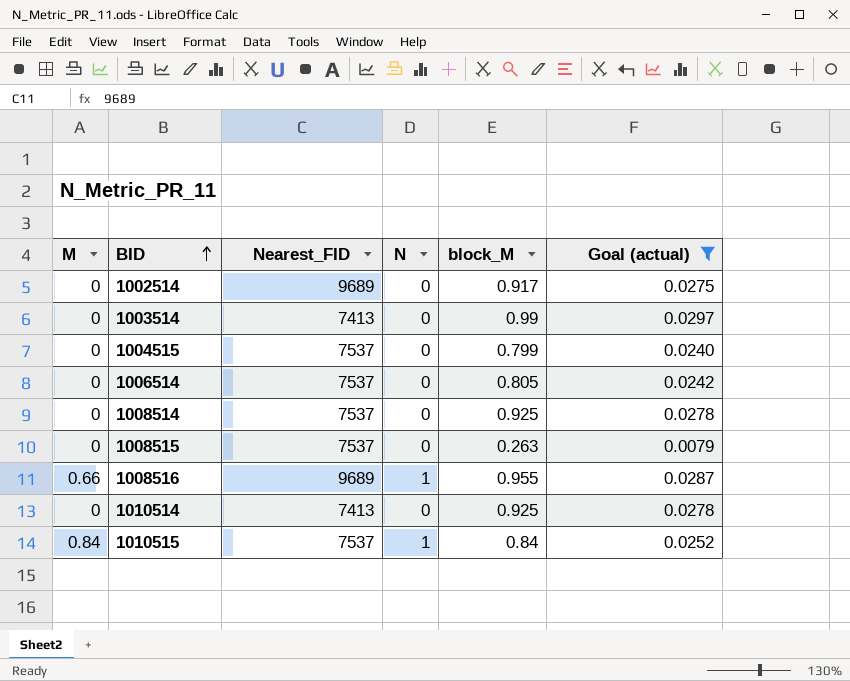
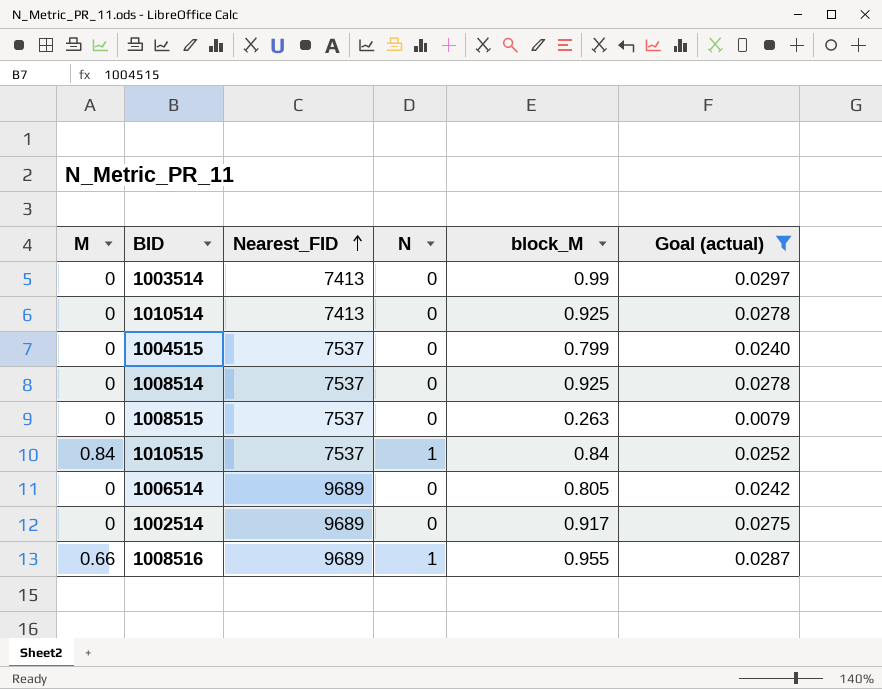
row order: BID ascending -> Nearest_FID ascending
1006514 | Nearest_FID: 7537 -> 9689

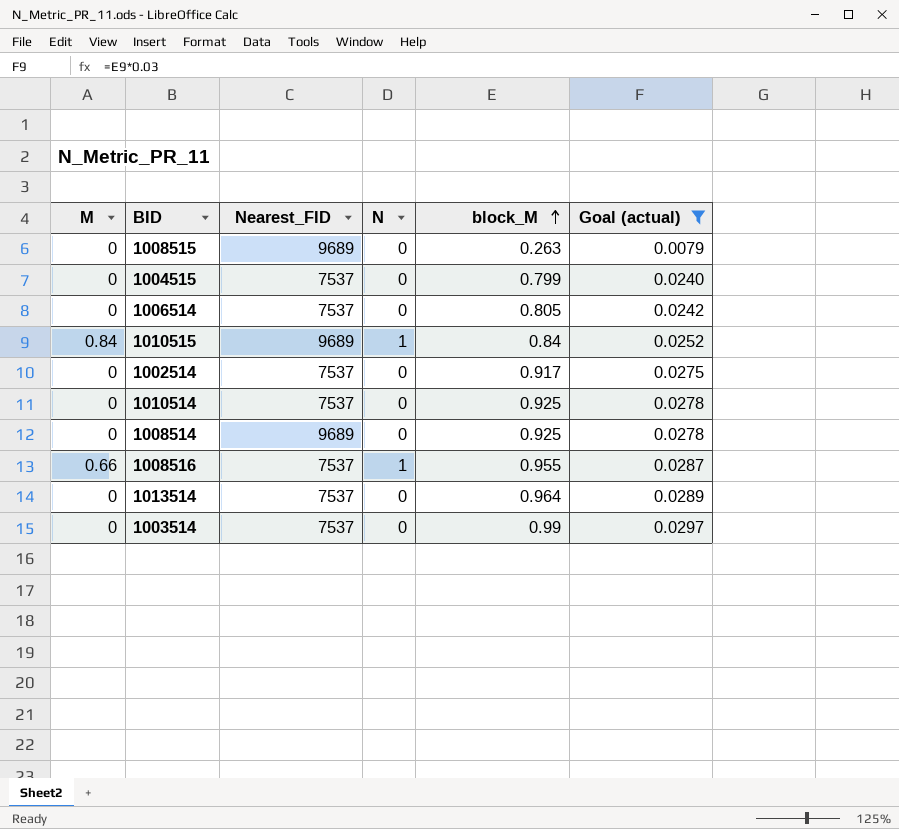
row order: Nearest_FID ascending -> block_M ascending
1008515 | Nearest_FID: 7537 -> 9689
1006514 | Nearest_FID: 9689 -> 7537
1010515 | Nearest_FID: 7537 -> 9689
1002514 | Nearest_FID: 9689 -> 7537
1010514 | Nearest_FID: 7413 -> 7537
1008514 | Nearest_FID: 7537 -> 9689
1008516 | Nearest_FID: 9689 -> 7537
row 1013514: none -> 0 | 7537 | 0 | 0.964 | 0.0289
1003514 | Nearest_FID: 7413 -> 7537

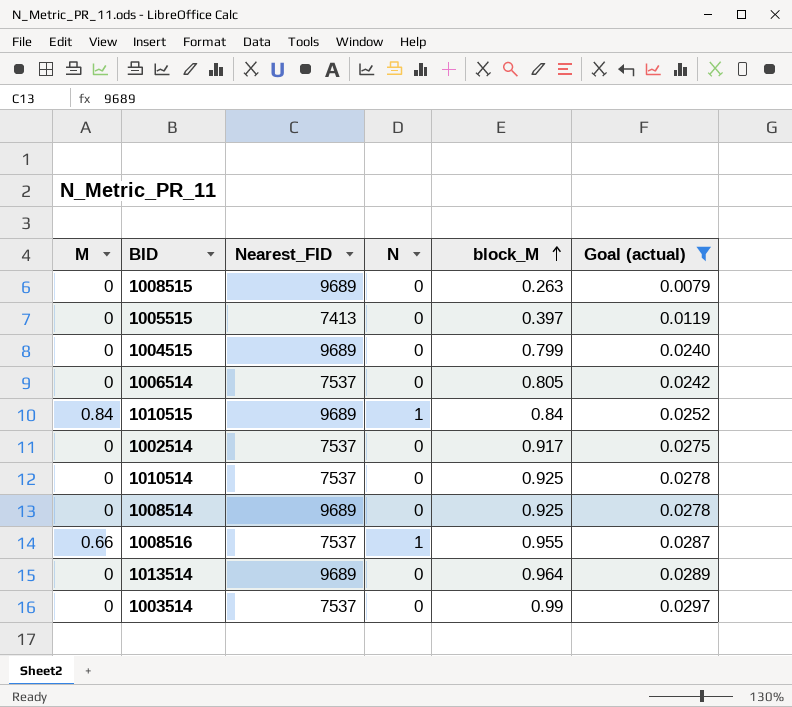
row 1005515: none -> 0 | 7413 | 0 | 0.397 | 0.0119
1004515 | Nearest_FID: 7537 -> 9689
1013514 | Nearest_FID: 7537 -> 9689

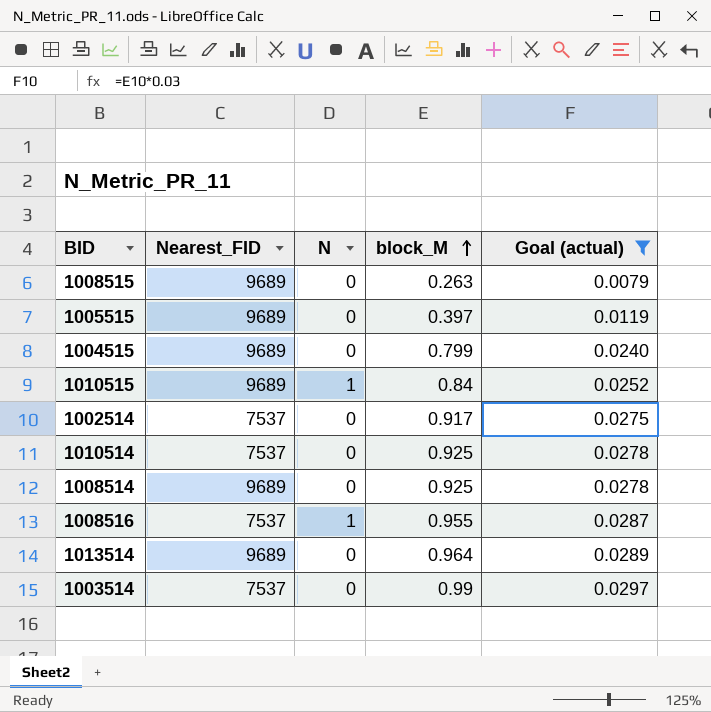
column M | position: 1 -> none
row 1006514: 0 | 7537 | 0 | 0.805 | 0.0242 -> none
1005515 | Nearest_FID: 7413 -> 9689

